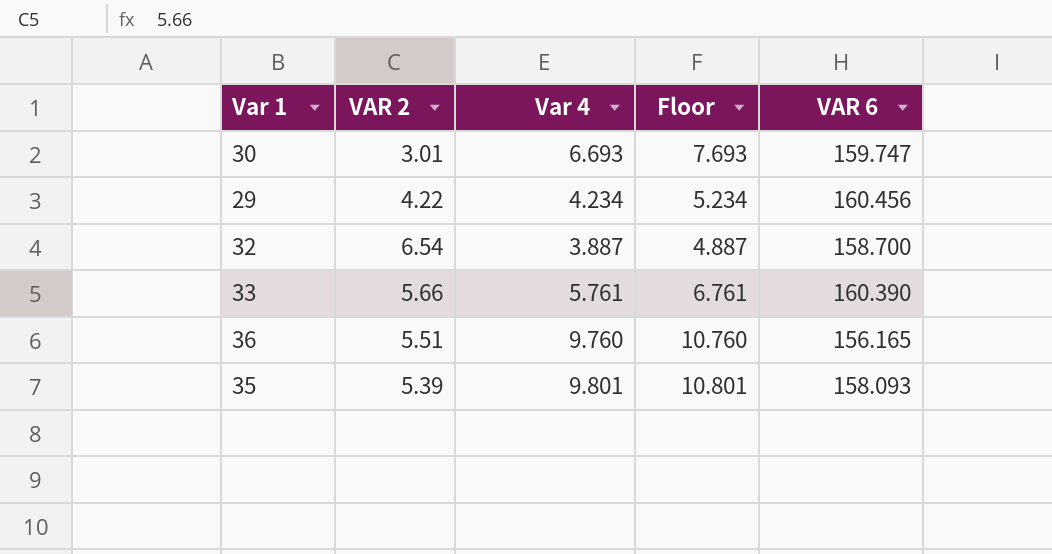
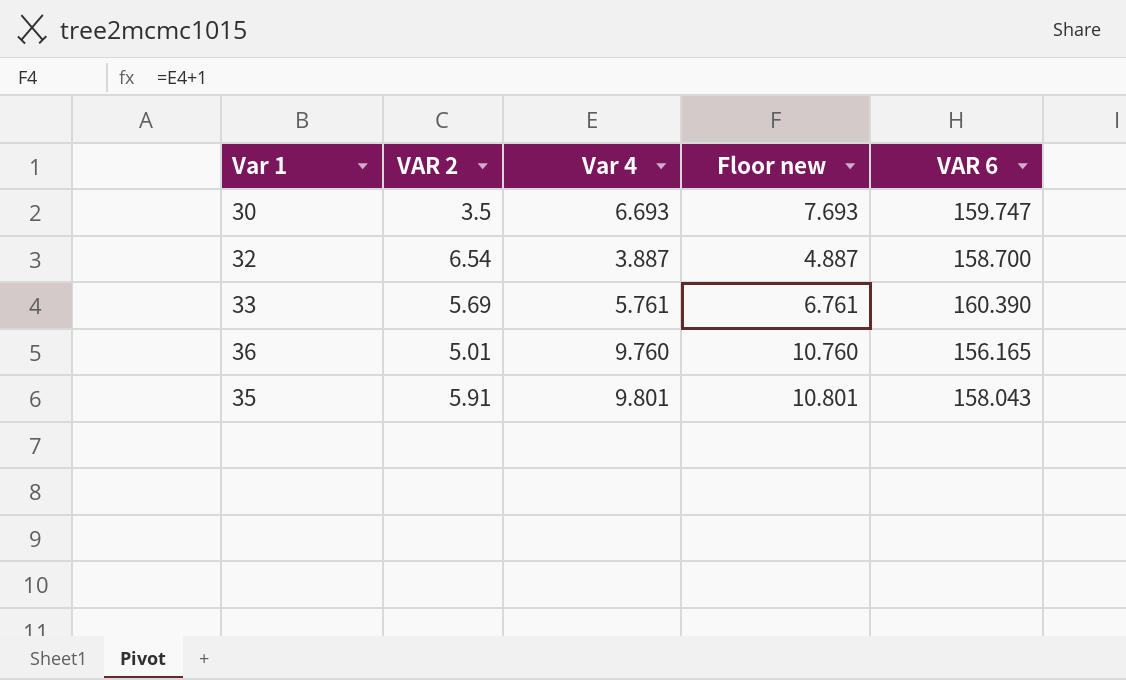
column name: Floor -> Floor new
row 29: 4.22 | 4.234 | 5.234 | 160.456 -> none
30 | VAR 2: 3.01 -> 3.5
33 | VAR 2: 5.66 -> 5.69
36 | VAR 2: 5.51 -> 5.01
35 | VAR 2: 5.39 -> 5.91
35 | VAR 6: 158.093 -> 158.043

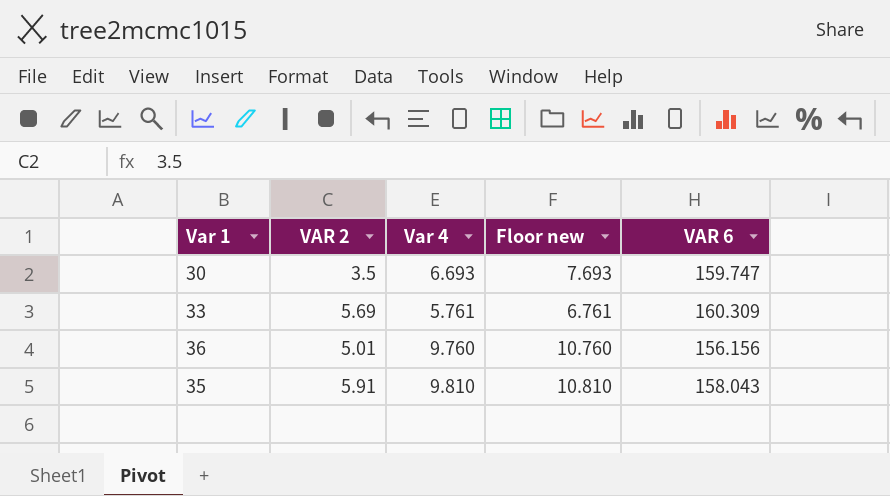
row 32: 6.54 | 3.887 | 4.887 | 158.700 -> none
33 | VAR 6: 160.390 -> 160.309
36 | VAR 6: 156.165 -> 156.156
35 | Var 4: 9.801 -> 9.810
35 | Floor new: 10.801 -> 10.810

